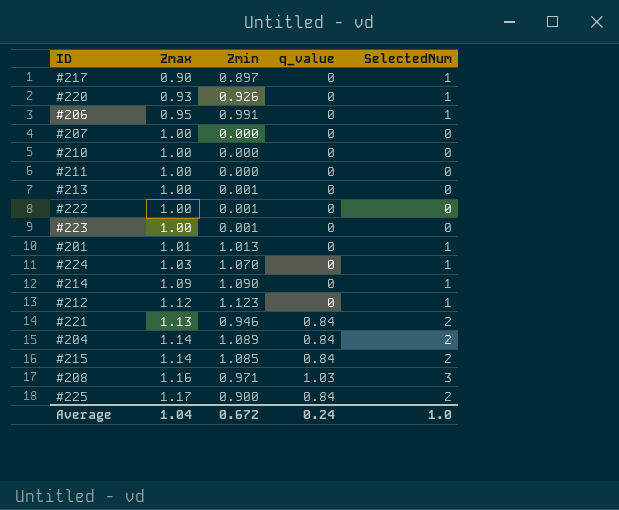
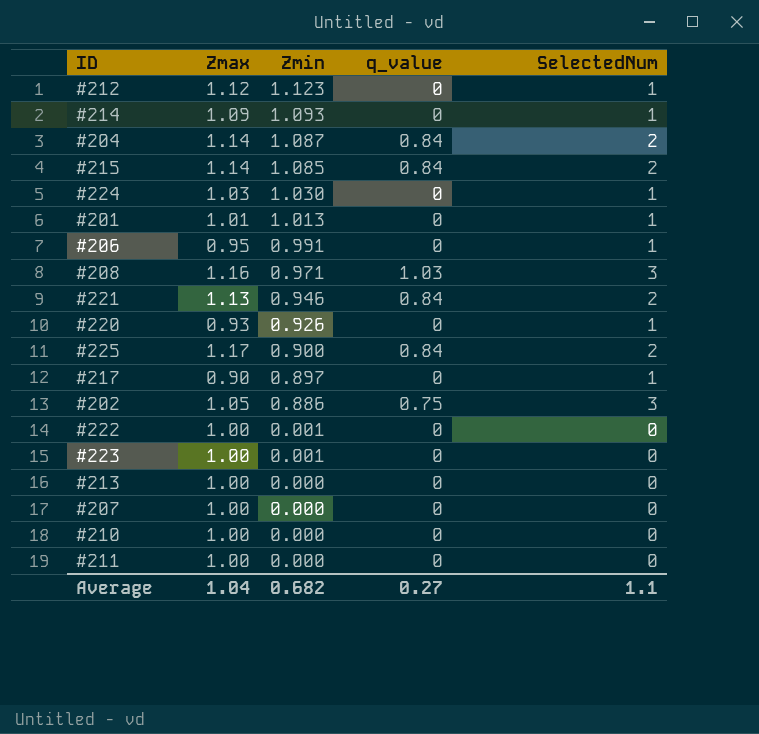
row order: Zmax ascending -> Zmin descending
#214 | Zmin: 1.090 -> 1.093
#204 | Zmin: 1.089 -> 1.087
#224 | Zmin: 1.070 -> 1.030
row #202: none -> 1.05 | 0.886 | 0.75 | 3
#213 | Zmin: 0.001 -> 0.000
Average | Zmin: 0.672 -> 0.682
Average | q_value: 0.24 -> 0.27
Average | SelectedNum: 1.0 -> 1.1

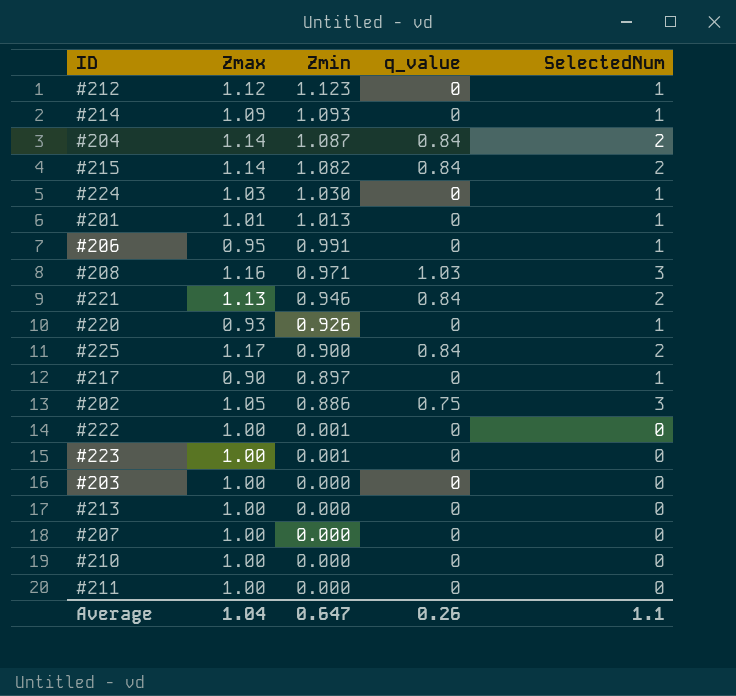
#215 | Zmin: 1.085 -> 1.082
row #203: none -> 1.00 | 0.000 | 0 | 0
Average | Zmin: 0.682 -> 0.647
Average | q_value: 0.27 -> 0.26

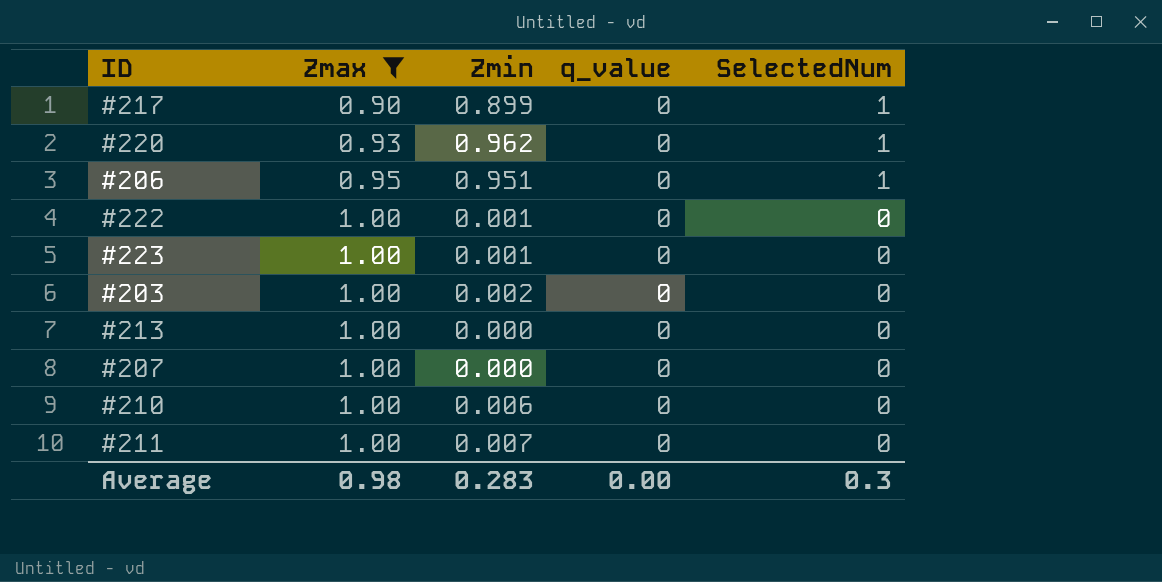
filter: none -> Zmax <= 1.00
row order: Zmin descending -> Zmax ascending
#217 | Zmin: 0.897 -> 0.899
#220 | Zmin: 0.926 -> 0.962
#206 | Zmin: 0.991 -> 0.951
#203 | Zmin: 0.000 -> 0.002
#210 | Zmin: 0.000 -> 0.006
#211 | Zmin: 0.000 -> 0.007
Average | Zmax: 1.04 -> 0.98
Average | Zmin: 0.647 -> 0.283
Average | q_value: 0.26 -> 0.00
Average | SelectedNum: 1.1 -> 0.3

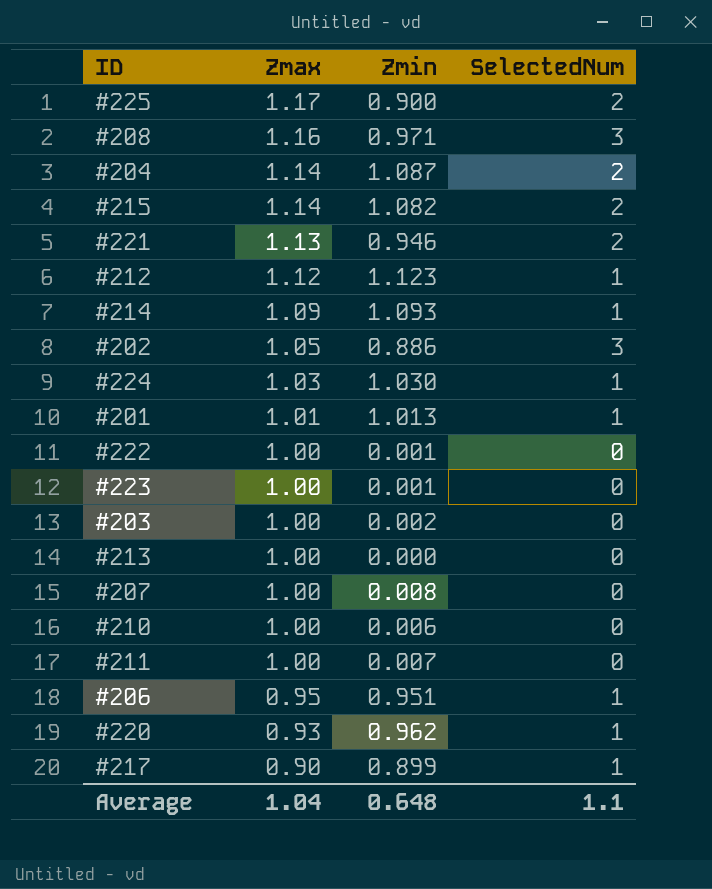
filter: Zmax <= 1.00 -> none
row order: Zmax ascending -> Zmax descending
column q_value | position: 4 -> none
#207 | Zmin: 0.000 -> 0.008
Average | Zmax: 0.98 -> 1.04
Average | Zmin: 0.283 -> 0.648
Average | SelectedNum: 0.3 -> 1.1

